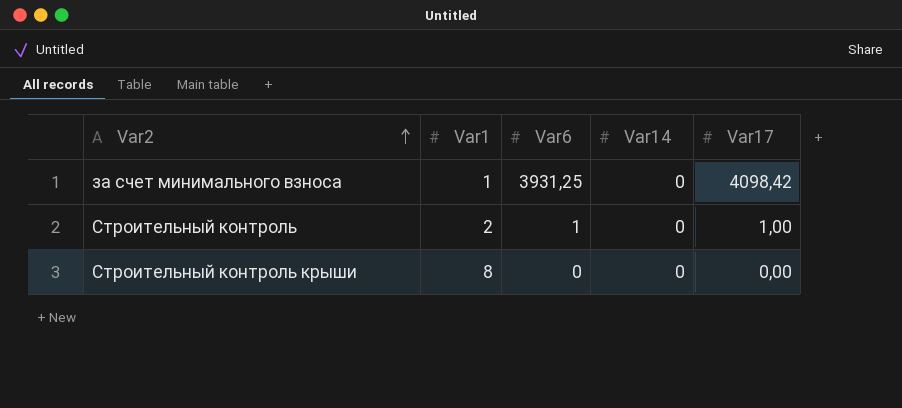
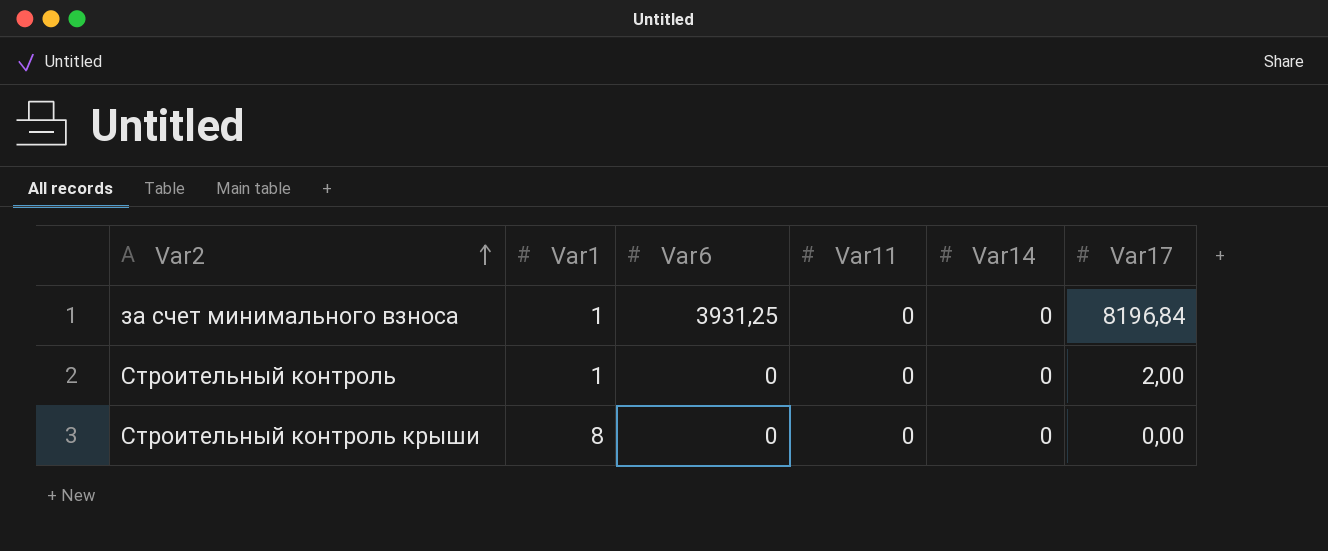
column Var11 | position: none -> 4
за счет минимального взноса | Var17: 4098,42 -> 8196,84
Строительный контроль | Var1: 2 -> 1
Строительный контроль | Var6: 1 -> 0
Строительный контроль | Var17: 1,00 -> 2,00

